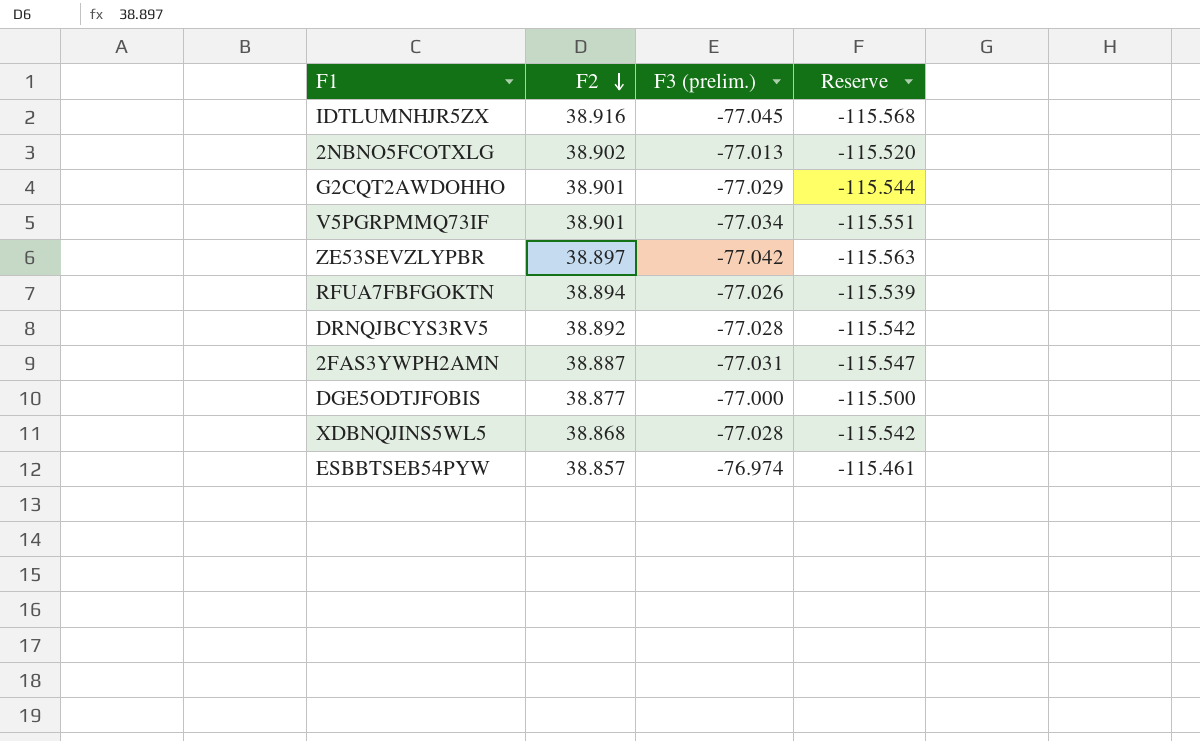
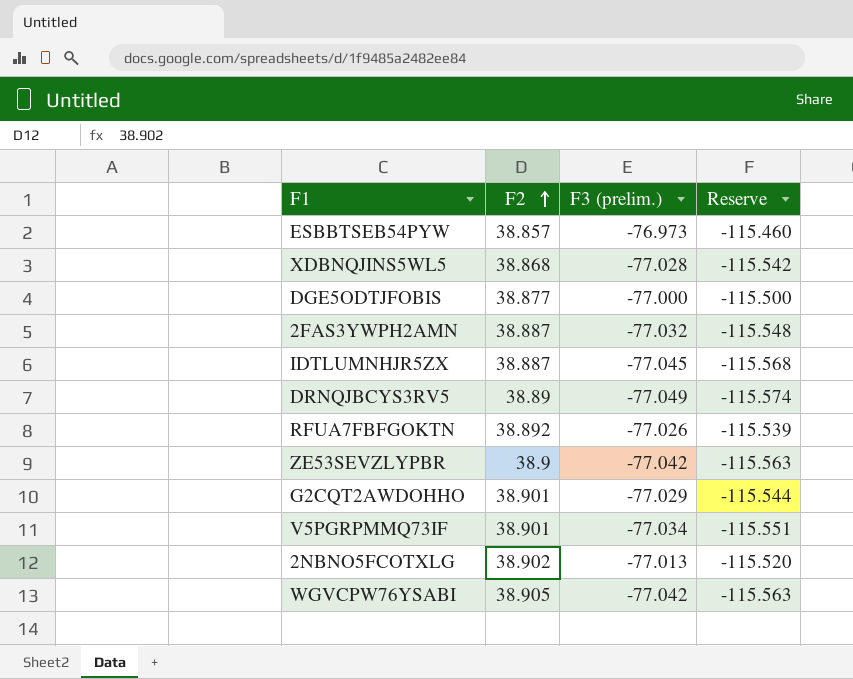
row order: F2 descending -> F2 ascending
ESBBTSEB54PYW | F3 (prelim.): -76.974 -> -76.973
ESBBTSEB54PYW | Reserve: -115.461 -> -115.460
2FAS3YWPH2AMN | F3 (prelim.): -77.031 -> -77.032
2FAS3YWPH2AMN | Reserve: -115.547 -> -115.548
IDTLUMNHJR5ZX | F2: 38.916 -> 38.887
DRNQJBCYS3RV5 | F2: 38.892 -> 38.89
DRNQJBCYS3RV5 | F3 (prelim.): -77.028 -> -77.049
DRNQJBCYS3RV5 | Reserve: -115.542 -> -115.574
RFUA7FBFGOKTN | F2: 38.894 -> 38.892
ZE53SEVZLYPBR | F2: 38.897 -> 38.9
row WGVCPW76YSABI: none -> 38.905 | -77.042 | -115.563

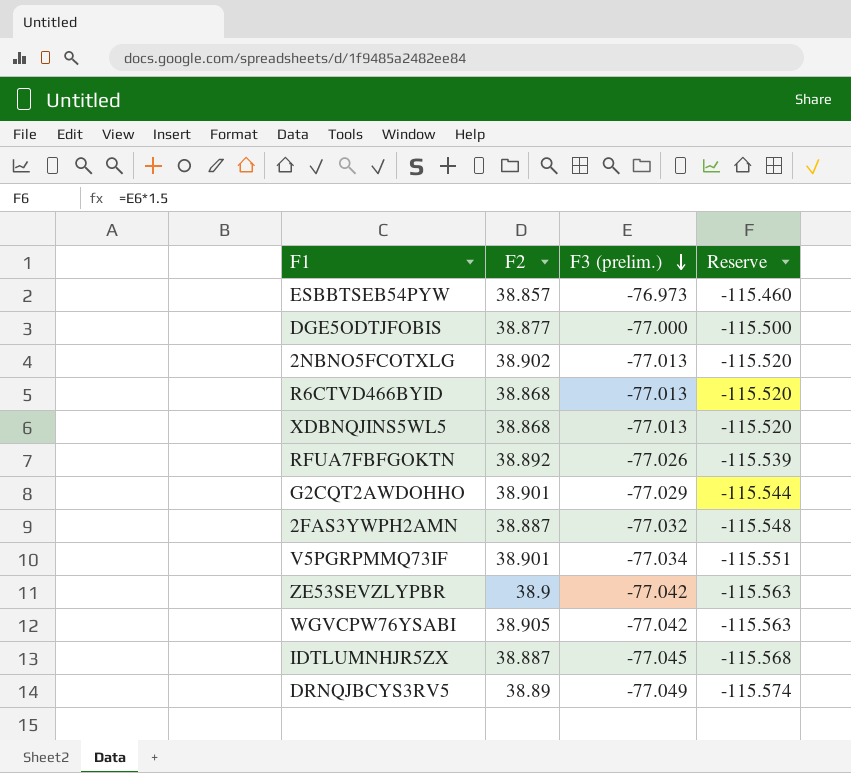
row order: F2 ascending -> F3 (prelim.) descending
row R6CTVD466BYID: none -> 38.868 | -77.013 | -115.520
XDBNQJINS5WL5 | F3 (prelim.): -77.028 -> -77.013
XDBNQJINS5WL5 | Reserve: -115.542 -> -115.520

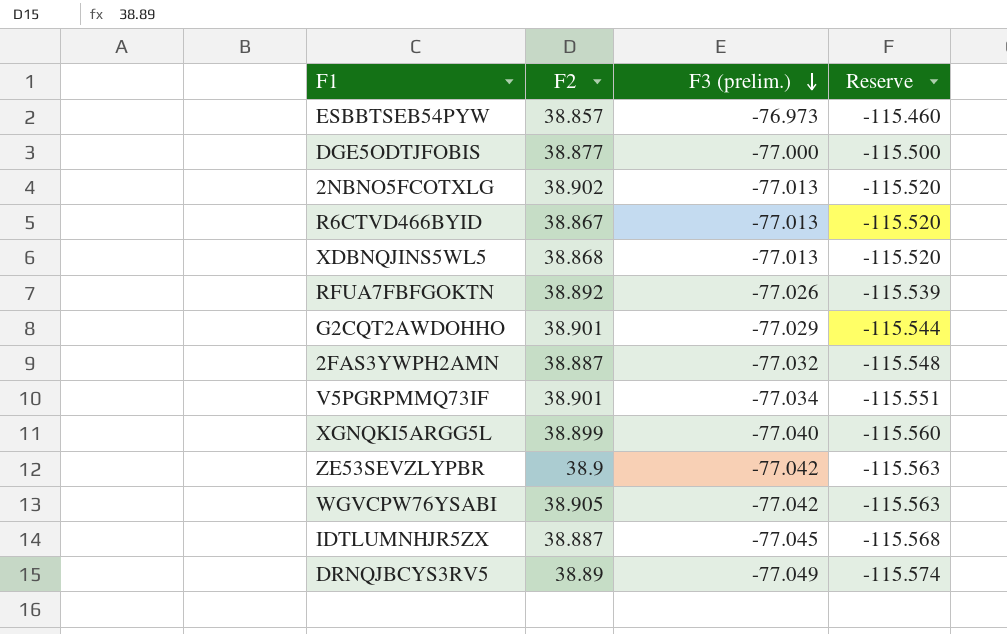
R6CTVD466BYID | F2: 38.868 -> 38.867
row XGNQKI5ARGG5L: none -> 38.899 | -77.040 | -115.560

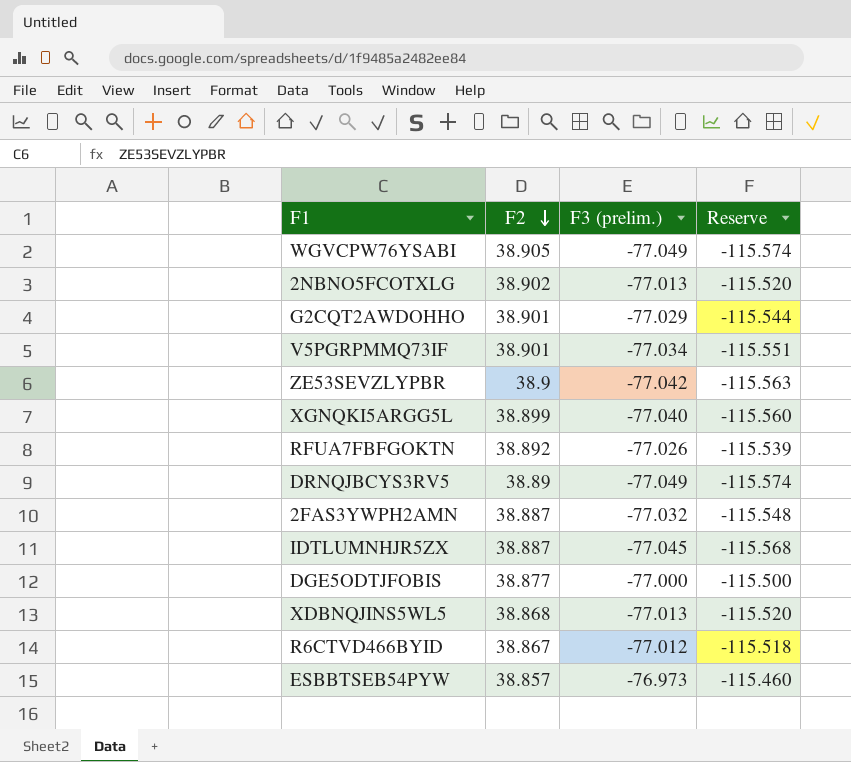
row order: F3 (prelim.) descending -> F2 descending
WGVCPW76YSABI | F3 (prelim.): -77.042 -> -77.049
WGVCPW76YSABI | Reserve: -115.563 -> -115.574
R6CTVD466BYID | F3 (prelim.): -77.013 -> -77.012
R6CTVD466BYID | Reserve: -115.520 -> -115.518

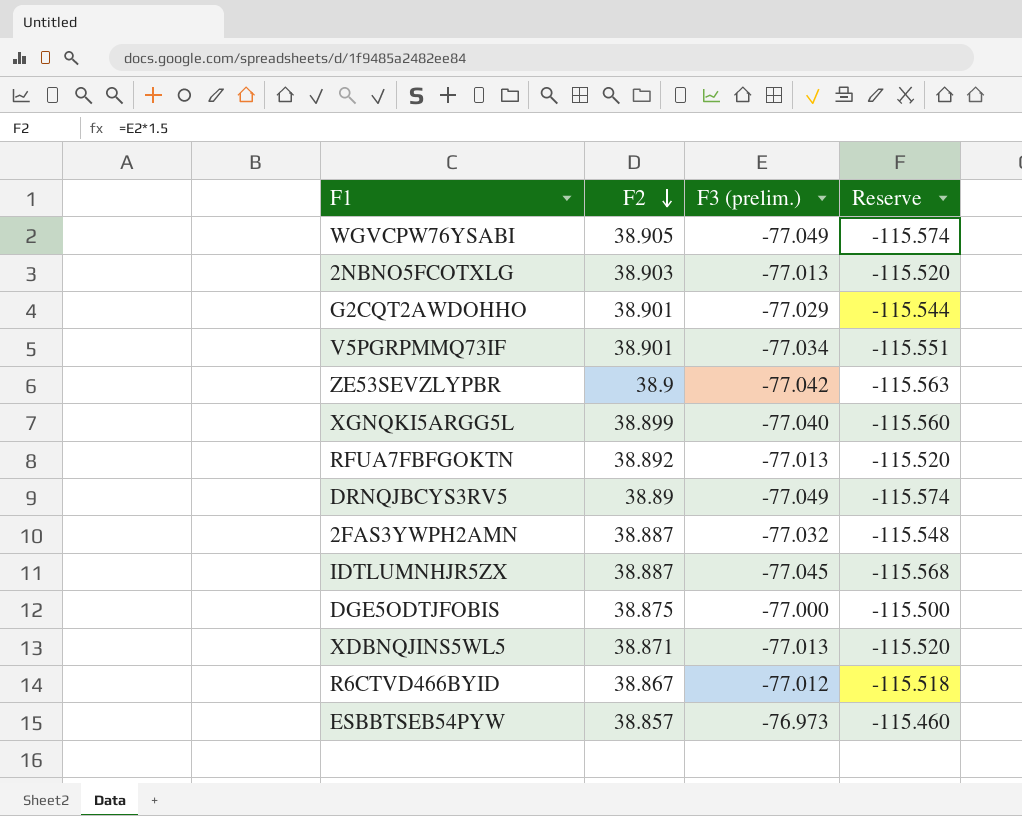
2NBNO5FCOTXLG | F2: 38.902 -> 38.903
RFUA7FBFGOKTN | F3 (prelim.): -77.026 -> -77.013
RFUA7FBFGOKTN | Reserve: -115.539 -> -115.520
DGE5ODTJFOBIS | F2: 38.877 -> 38.875
XDBNQJINS5WL5 | F2: 38.868 -> 38.871

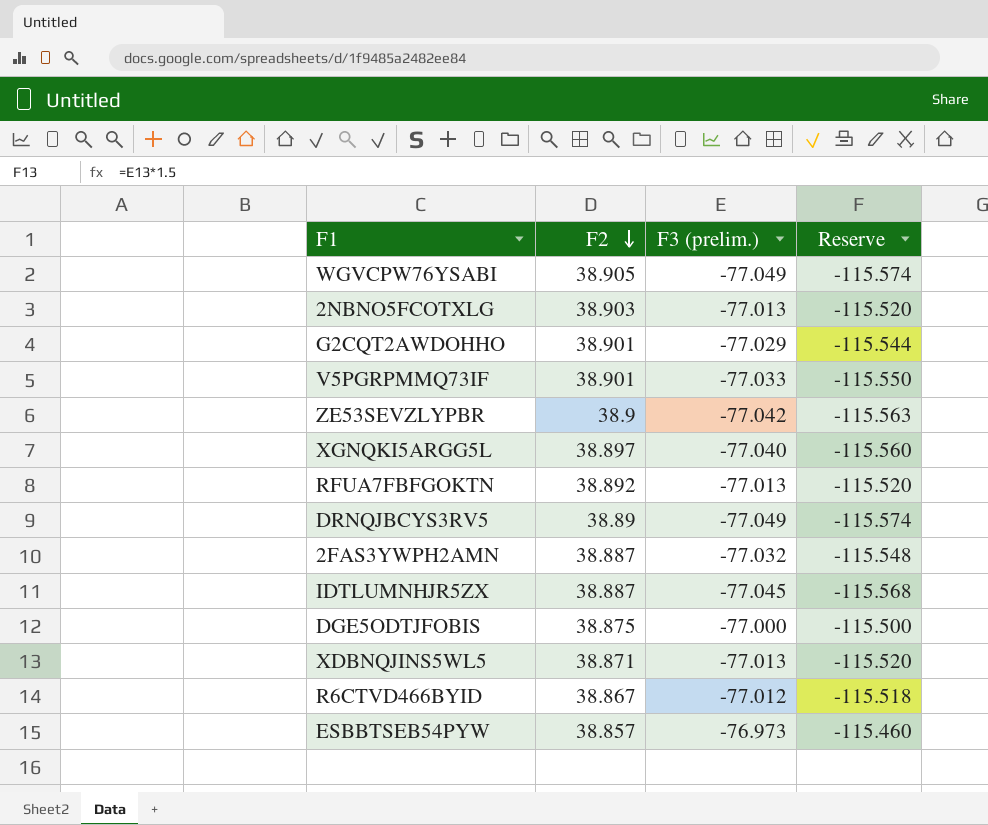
V5PGRPMMQ73IF | F3 (prelim.): -77.034 -> -77.033
V5PGRPMMQ73IF | Reserve: -115.551 -> -115.550
XGNQKI5ARGG5L | F2: 38.899 -> 38.897

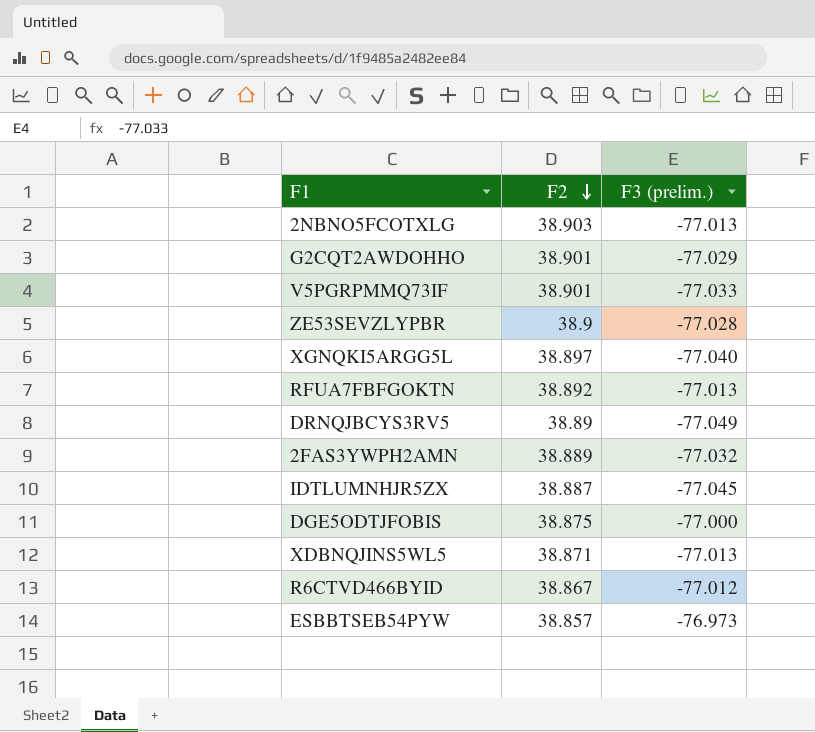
column Reserve | formula: [F3 (prelim.)] * 1.5 -> none
row WGVCPW76YSABI: 38.905 | -77.049 | -115.574 -> none
ZE53SEVZLYPBR | F3 (prelim.): -77.042 -> -77.028
2FAS3YWPH2AMN | F2: 38.887 -> 38.889

